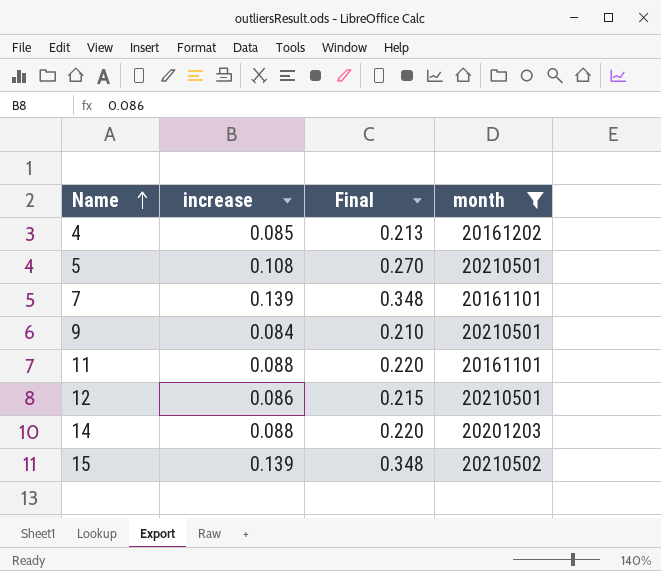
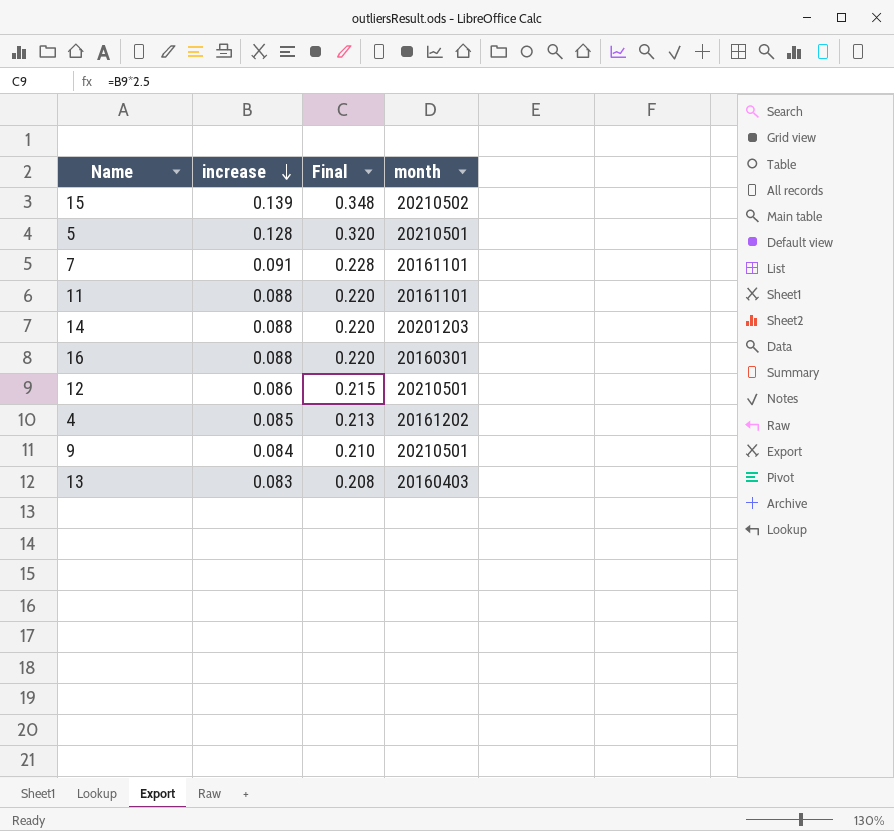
filter: month >= 20161101 -> none
row order: Name ascending -> increase descending
5 | increase: 0.108 -> 0.128
5 | Final: 0.270 -> 0.320
7 | increase: 0.139 -> 0.091
7 | Final: 0.348 -> 0.228

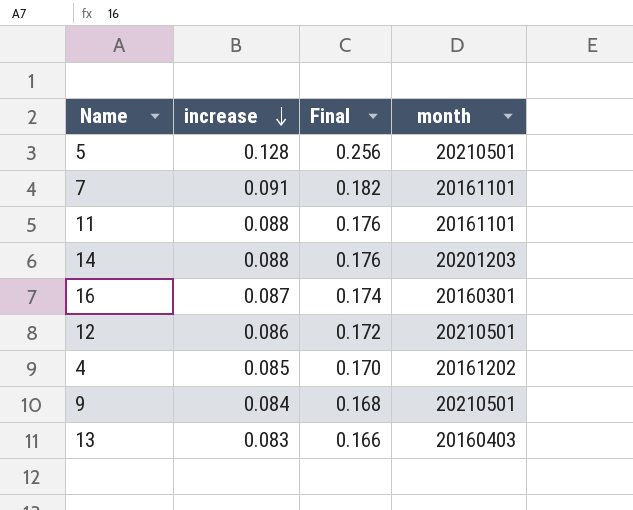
column Final | formula: [increase] * 2.5 -> [increase] * 2
row 15: 0.139 | 0.348 | 20210502 -> none
16 | increase: 0.088 -> 0.087

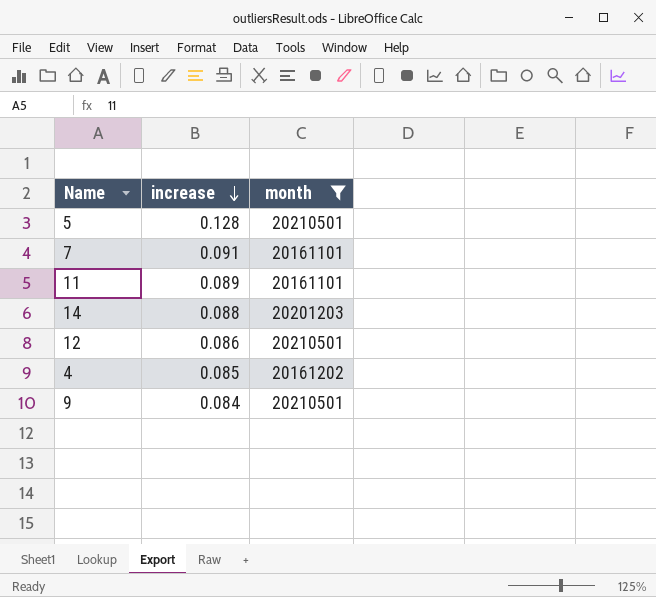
filter: none -> month >= 20161101
column Final | formula: [increase] * 2 -> none
11 | increase: 0.088 -> 0.089

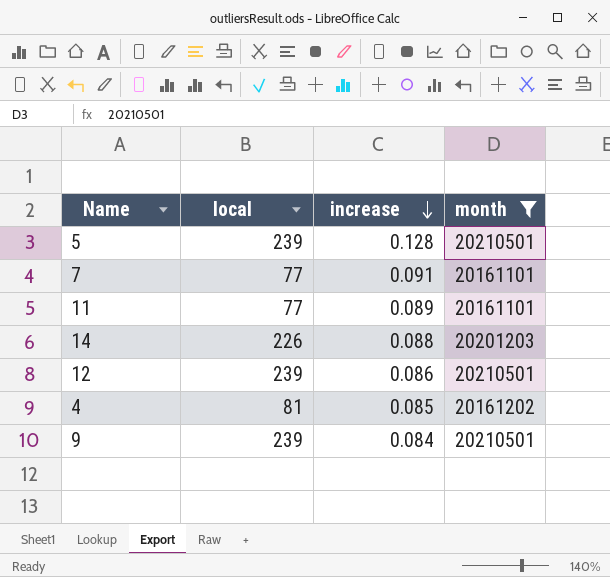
column local | position: none -> 2

